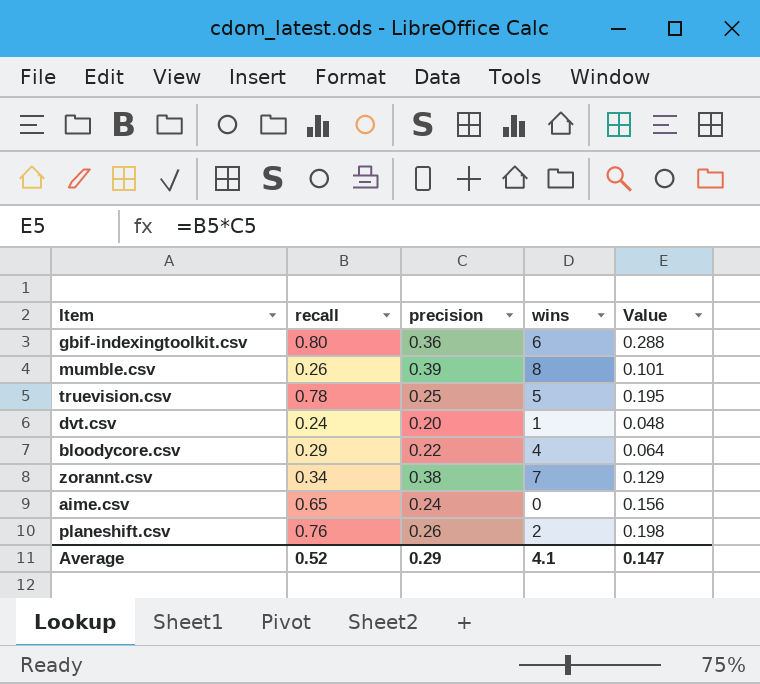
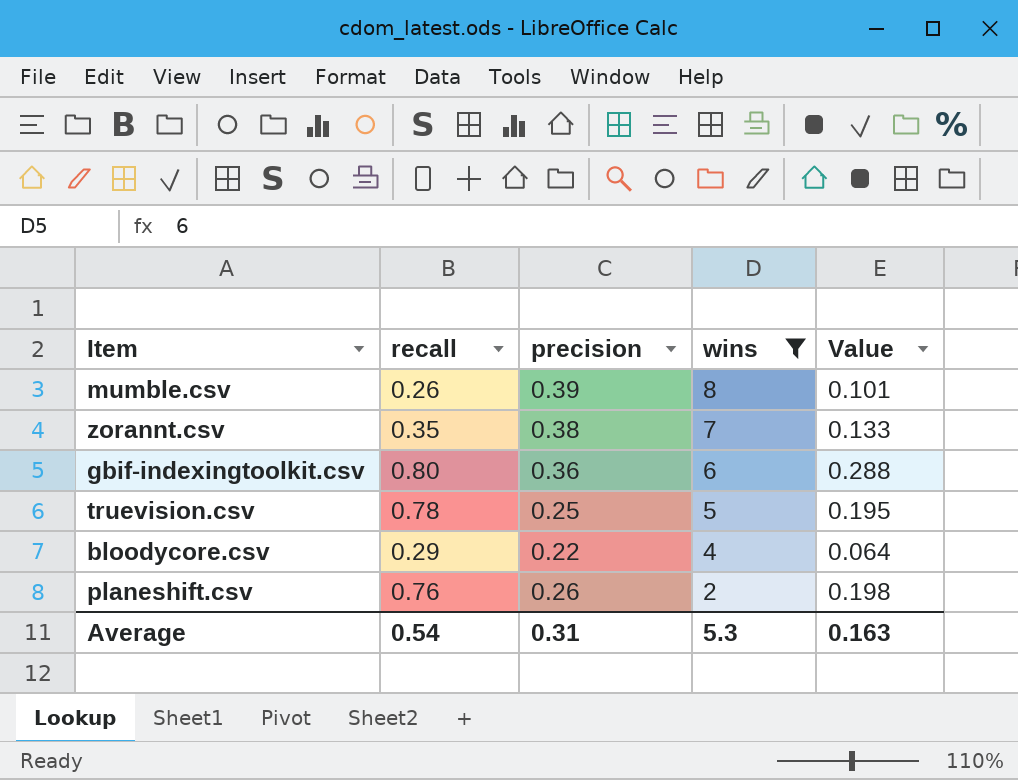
filter: none -> wins >= 2
row order: none -> wins descending
zorannt.csv | recall: 0.34 -> 0.35
zorannt.csv | Value: 0.129 -> 0.133
Average | recall: 0.52 -> 0.54
Average | precision: 0.29 -> 0.31
Average | wins: 4.1 -> 5.3
Average | Value: 0.147 -> 0.163

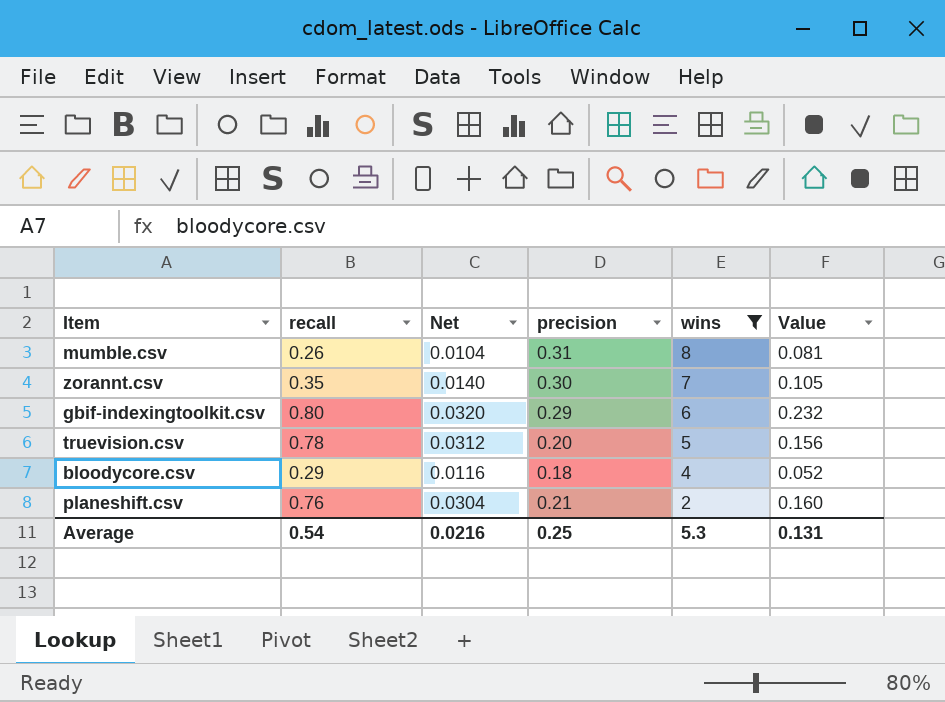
column Net | formula: none -> [recall] * 0.04
mumble.csv | precision: 0.39 -> 0.31
mumble.csv | Value: 0.101 -> 0.081
zorannt.csv | precision: 0.38 -> 0.30
zorannt.csv | Value: 0.133 -> 0.105
gbif-indexingtoolkit.csv | precision: 0.36 -> 0.29
gbif-indexingtoolkit.csv | Value: 0.288 -> 0.232
truevision.csv | precision: 0.25 -> 0.20
truevision.csv | Value: 0.195 -> 0.156
bloodycore.csv | precision: 0.22 -> 0.18
bloodycore.csv | Value: 0.064 -> 0.052
planeshift.csv | precision: 0.26 -> 0.21
planeshift.csv | Value: 0.198 -> 0.160
Average | precision: 0.31 -> 0.25
Average | Value: 0.163 -> 0.131

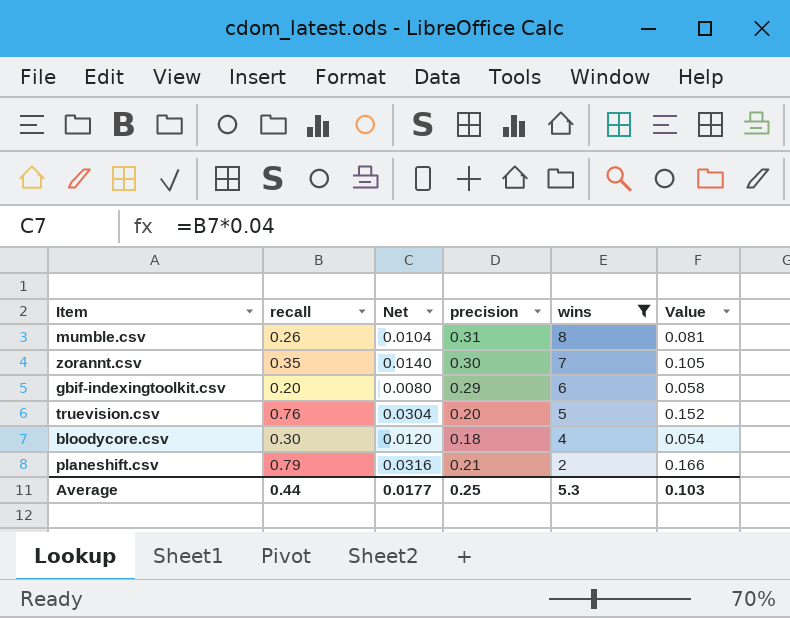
gbif-indexingtoolkit.csv | recall: 0.80 -> 0.20
gbif-indexingtoolkit.csv | Net: 0.0320 -> 0.0080
gbif-indexingtoolkit.csv | Value: 0.232 -> 0.058
truevision.csv | recall: 0.78 -> 0.76
truevision.csv | Net: 0.0312 -> 0.0304
truevision.csv | Value: 0.156 -> 0.152
bloodycore.csv | recall: 0.29 -> 0.30
bloodycore.csv | Net: 0.0116 -> 0.0120
bloodycore.csv | Value: 0.052 -> 0.054
planeshift.csv | recall: 0.76 -> 0.79
planeshift.csv | Net: 0.0304 -> 0.0316
planeshift.csv | Value: 0.160 -> 0.166
Average | recall: 0.54 -> 0.44
Average | Net: 0.0216 -> 0.0177
Average | Value: 0.131 -> 0.103

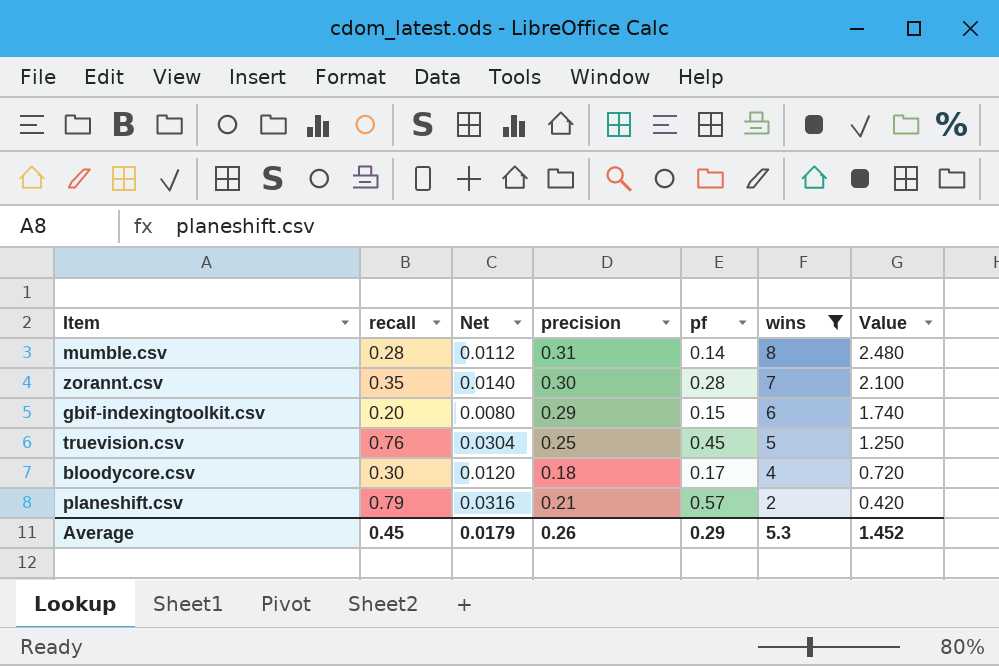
column pf | position: none -> 5
column Value | formula: [recall] * [precision] -> [precision] * [wins]
mumble.csv | recall: 0.26 -> 0.28
mumble.csv | Net: 0.0104 -> 0.0112
truevision.csv | precision: 0.20 -> 0.25
Average | recall: 0.44 -> 0.45
Average | Net: 0.0177 -> 0.0179
Average | precision: 0.25 -> 0.26
Average | Value: 0.103 -> 1.452

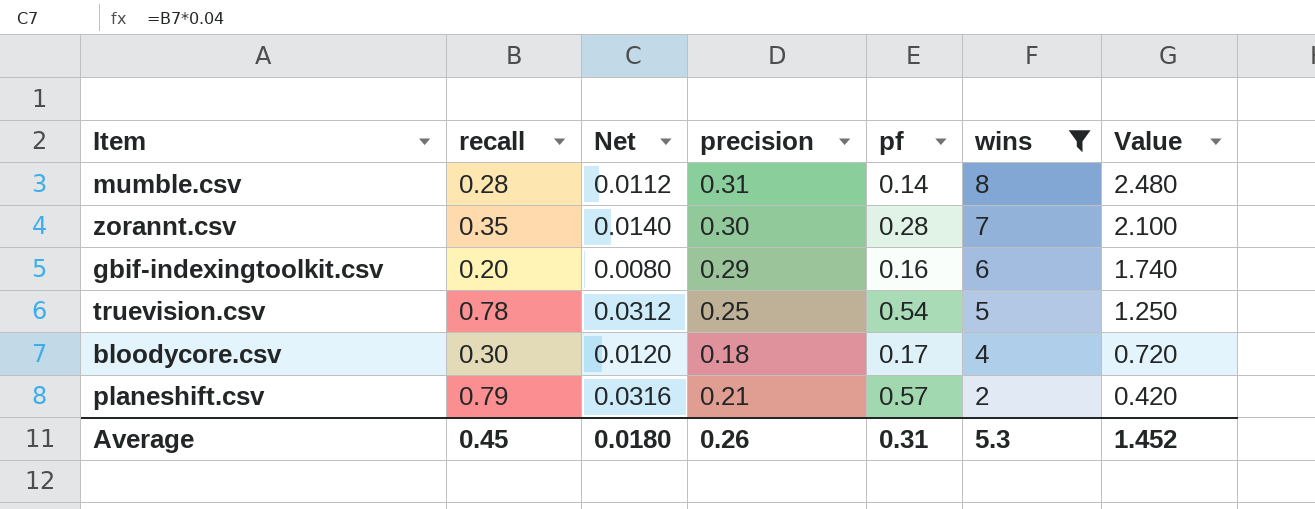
gbif-indexingtoolkit.csv | pf: 0.15 -> 0.16
truevision.csv | recall: 0.76 -> 0.78
truevision.csv | Net: 0.0304 -> 0.0312
truevision.csv | pf: 0.45 -> 0.54
Average | Net: 0.0179 -> 0.0180
Average | pf: 0.29 -> 0.31

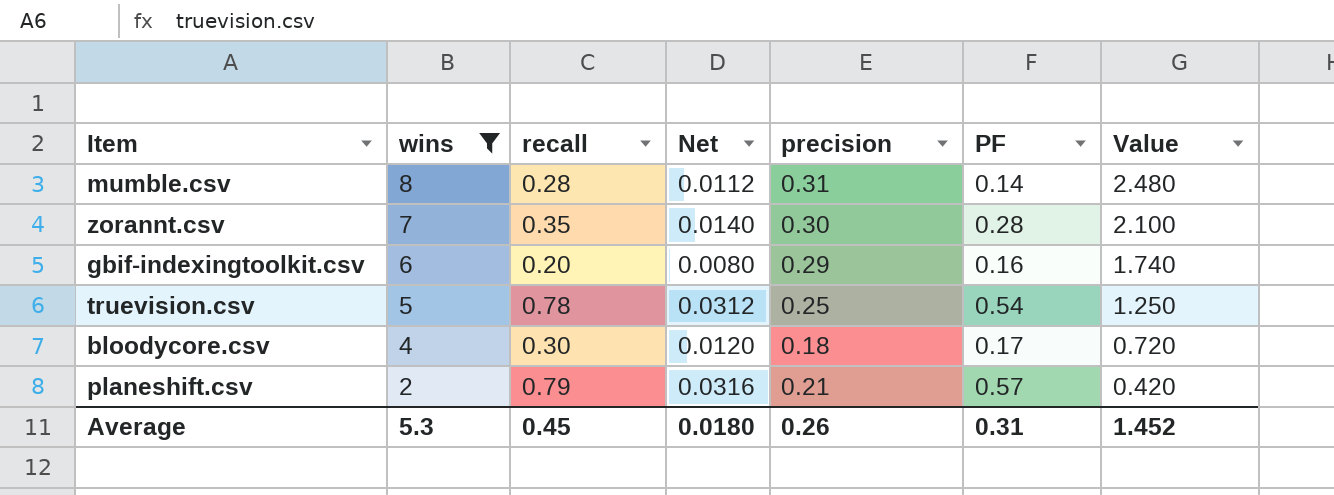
column wins | position: 6 -> 2
column name: pf -> PF

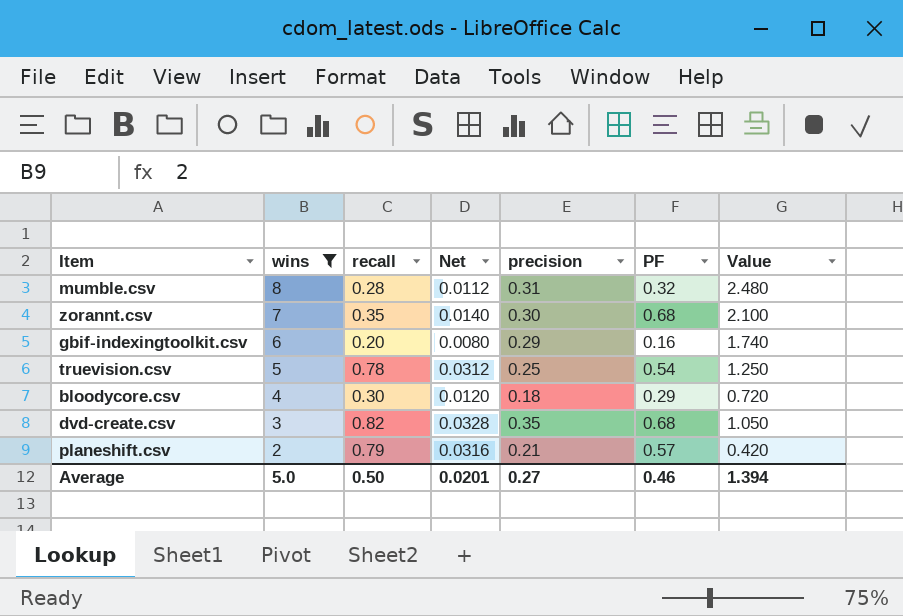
mumble.csv | PF: 0.14 -> 0.32
zorannt.csv | PF: 0.28 -> 0.68
bloodycore.csv | PF: 0.17 -> 0.29
row dvd-create.csv: none -> 3 | 0.82 | 0.0328 | 0.35 | 0.68 | 1.050
Average | wins: 5.3 -> 5.0
Average | recall: 0.45 -> 0.50
Average | Net: 0.0180 -> 0.0201
Average | precision: 0.26 -> 0.27
Average | PF: 0.31 -> 0.46
Average | Value: 1.452 -> 1.394

